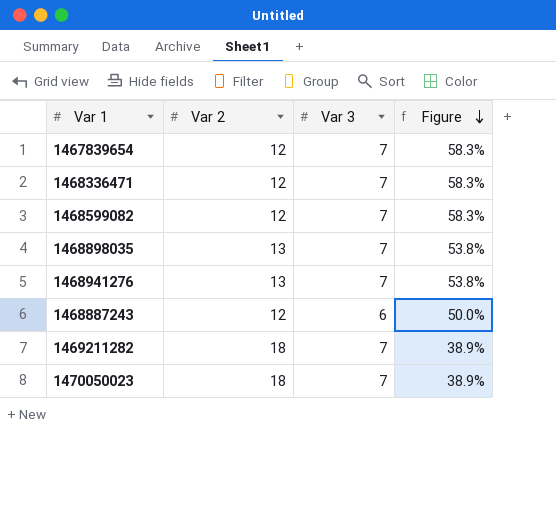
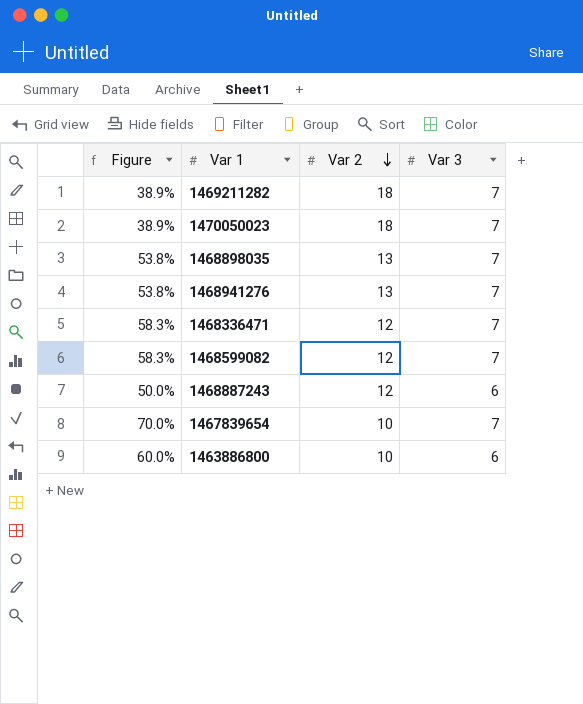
row order: Figure descending -> Var 2 descending
column Figure | position: 4 -> 1
1467839654 | Figure: 58.3% -> 70.0%
1467839654 | Var 2: 12 -> 10
row 1463886800: none -> 60.0% | 10 | 6

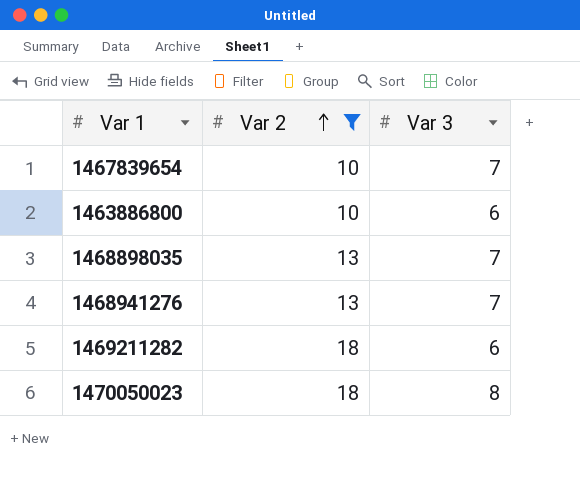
filter: none -> Var 2 != 12
row order: Var 2 descending -> Var 2 ascending
column Figure | formula: [Var 3] / [Var 2] -> none
1469211282 | Var 3: 7 -> 6
1470050023 | Var 3: 7 -> 8

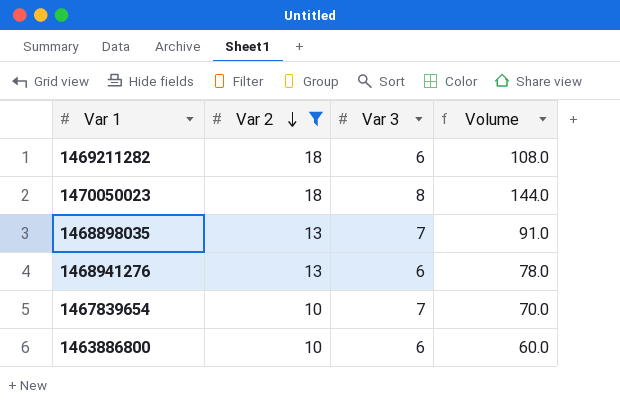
row order: Var 2 ascending -> Var 2 descending
column Volume | formula: none -> [Var 2] * [Var 3]
1468941276 | Var 3: 7 -> 6

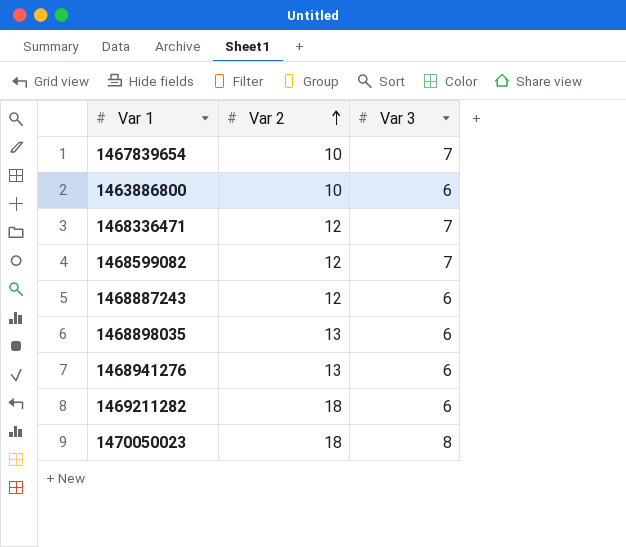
filter: Var 2 != 12 -> none
row order: Var 2 descending -> Var 2 ascending
column Volume | formula: [Var 2] * [Var 3] -> none
1468898035 | Var 3: 7 -> 6

